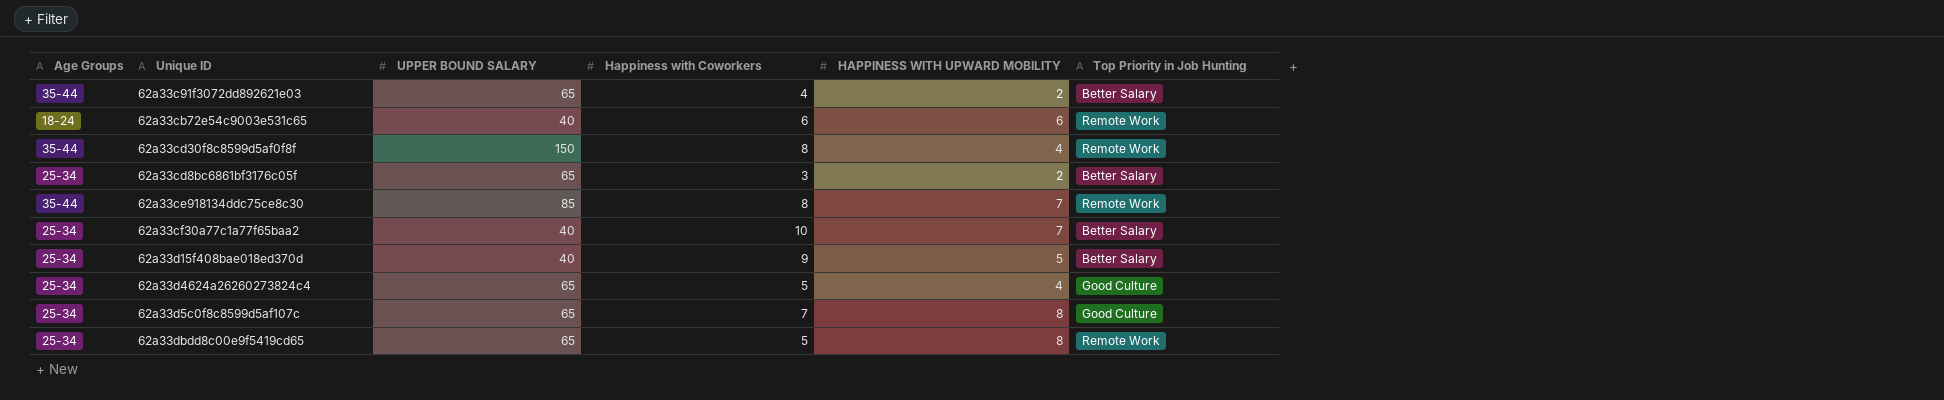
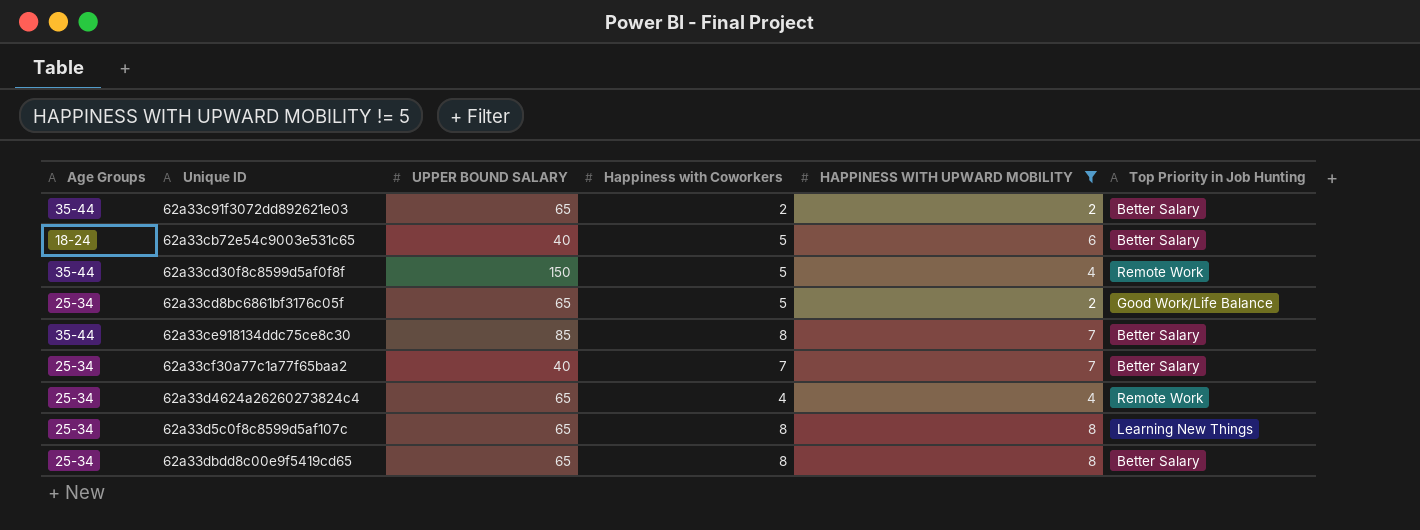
filter: none -> HAPPINESS WITH UPWARD MOBILITY != 5
62a33c91f3072dd892621e03 | Happiness with Coworkers: 4 -> 2
62a33cb72e54c9003e531c65 | Happiness with Coworkers: 6 -> 5
62a33cb72e54c9003e531c65 | Top Priority in Job Hunting: Remote Work -> Better Salary
62a33cd30f8c8599d5af0f8f | Happiness with Coworkers: 8 -> 5
62a33cd8bc6861bf3176c05f | Happiness with Coworkers: 3 -> 5
62a33cd8bc6861bf3176c05f | Top Priority in Job Hunting: Better Salary -> Good Work/Life Balance
62a33ce918134ddc75ce8c30 | Top Priority in Job Hunting: Remote Work -> Better Salary
62a33cf30a77c1a77f65baa2 | Happiness with Coworkers: 10 -> 7
62a33d4624a26260273824c4 | Happiness with Coworkers: 5 -> 4
62a33d4624a26260273824c4 | Top Priority in Job Hunting: Good Culture -> Remote Work
62a33d5c0f8c8599d5af107c | Happiness with Coworkers: 7 -> 8
62a33d5c0f8c8599d5af107c | Top Priority in Job Hunting: Good Culture -> Learning New Things
62a33dbdd8c00e9f5419cd65 | Happiness with Coworkers: 5 -> 8
62a33dbdd8c00e9f5419cd65 | Top Priority in Job Hunting: Remote Work -> Better Salary

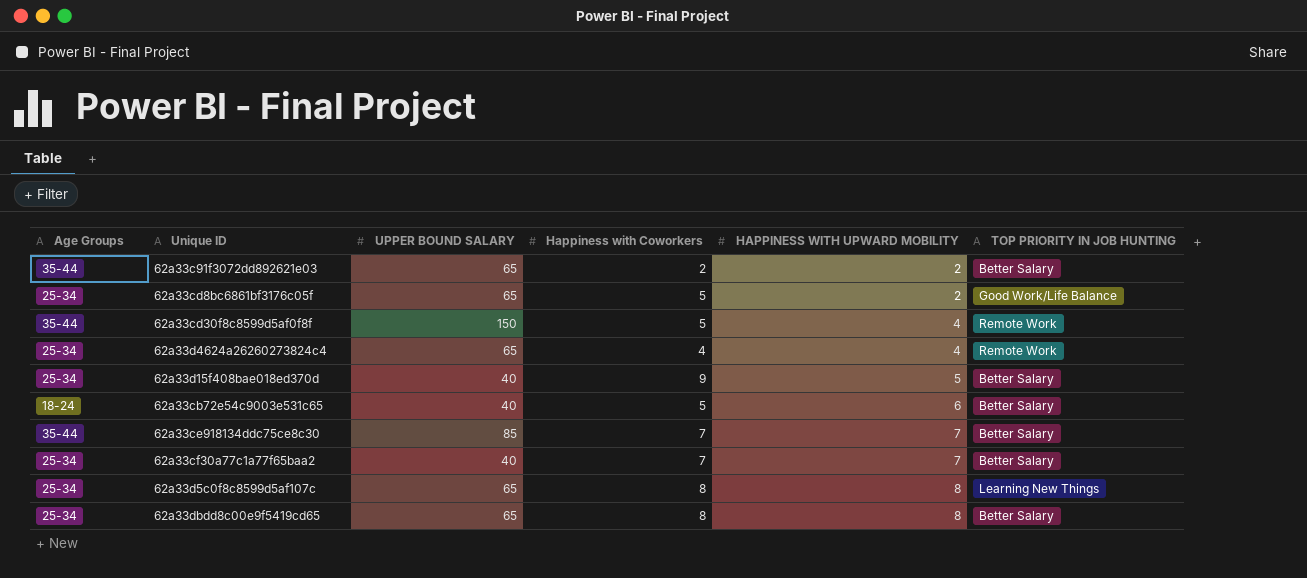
filter: HAPPINESS WITH UPWARD MOBILITY != 5 -> none
row order: none -> HAPPINESS WITH UPWARD MOBILITY ascending
column name: Top Priority in Job Hunting -> TOP PRIORITY IN JOB HUNTING
62a33ce918134ddc75ce8c30 | Happiness with Coworkers: 8 -> 7

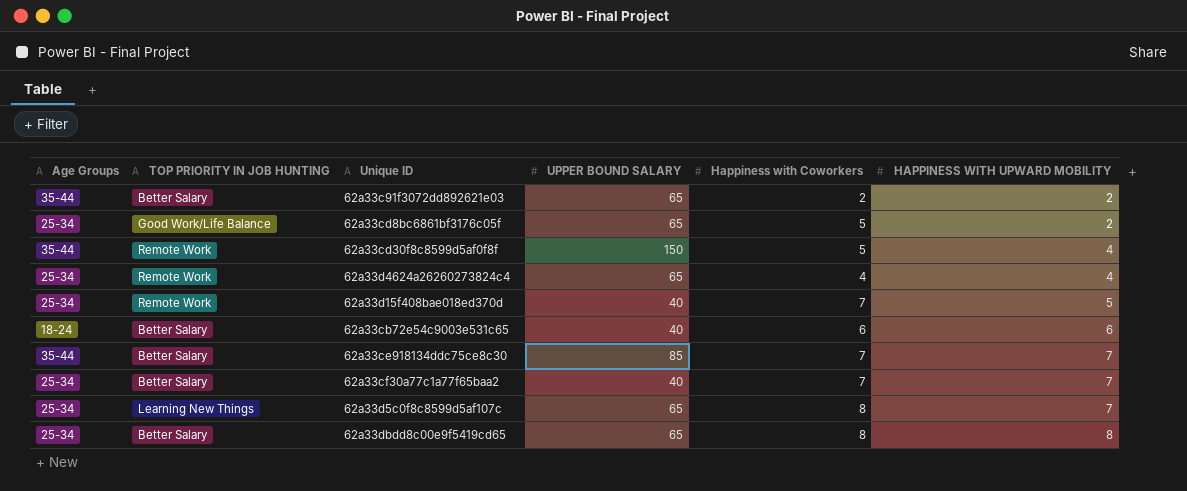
column TOP PRIORITY IN JOB HUNTING | position: 6 -> 2
62a33d15f408bae018ed370d | TOP PRIORITY IN JOB HUNTING: Better Salary -> Remote Work
62a33d15f408bae018ed370d | Happiness with Coworkers: 9 -> 7
62a33cb72e54c9003e531c65 | Happiness with Coworkers: 5 -> 6
62a33d5c0f8c8599d5af107c | HAPPINESS WITH UPWARD MOBILITY: 8 -> 7

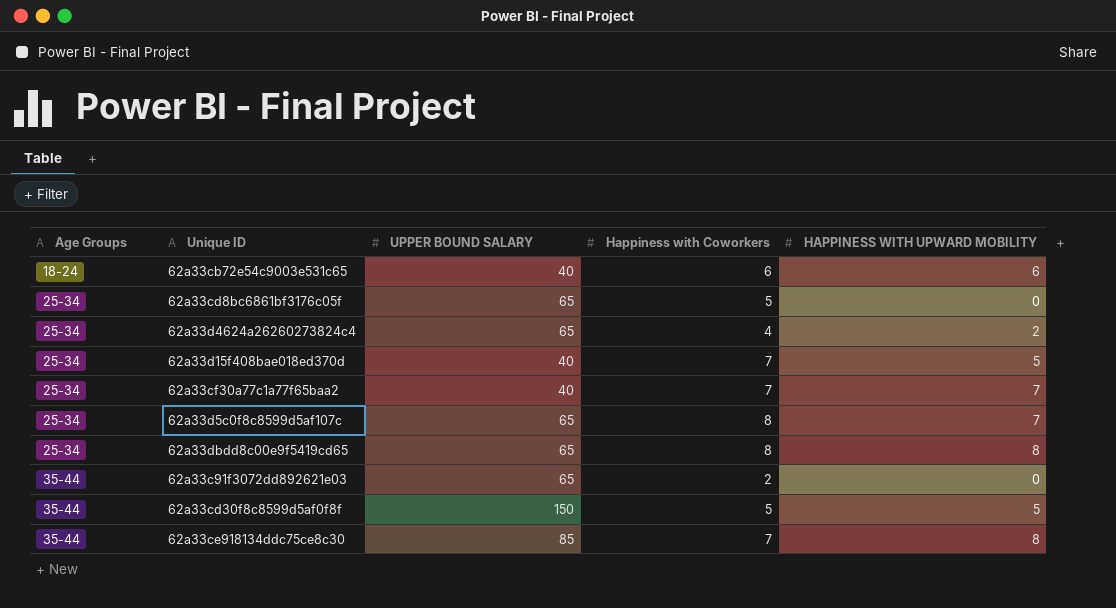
row order: HAPPINESS WITH UPWARD MOBILITY ascending -> Age Groups ascending
column TOP PRIORITY IN JOB HUNTING | position: 2 -> none
62a33cd8bc6861bf3176c05f | HAPPINESS WITH UPWARD MOBILITY: 2 -> 0
62a33d4624a26260273824c4 | HAPPINESS WITH UPWARD MOBILITY: 4 -> 2
62a33c91f3072dd892621e03 | HAPPINESS WITH UPWARD MOBILITY: 2 -> 0
62a33cd30f8c8599d5af0f8f | HAPPINESS WITH UPWARD MOBILITY: 4 -> 5
62a33ce918134ddc75ce8c30 | HAPPINESS WITH UPWARD MOBILITY: 7 -> 8

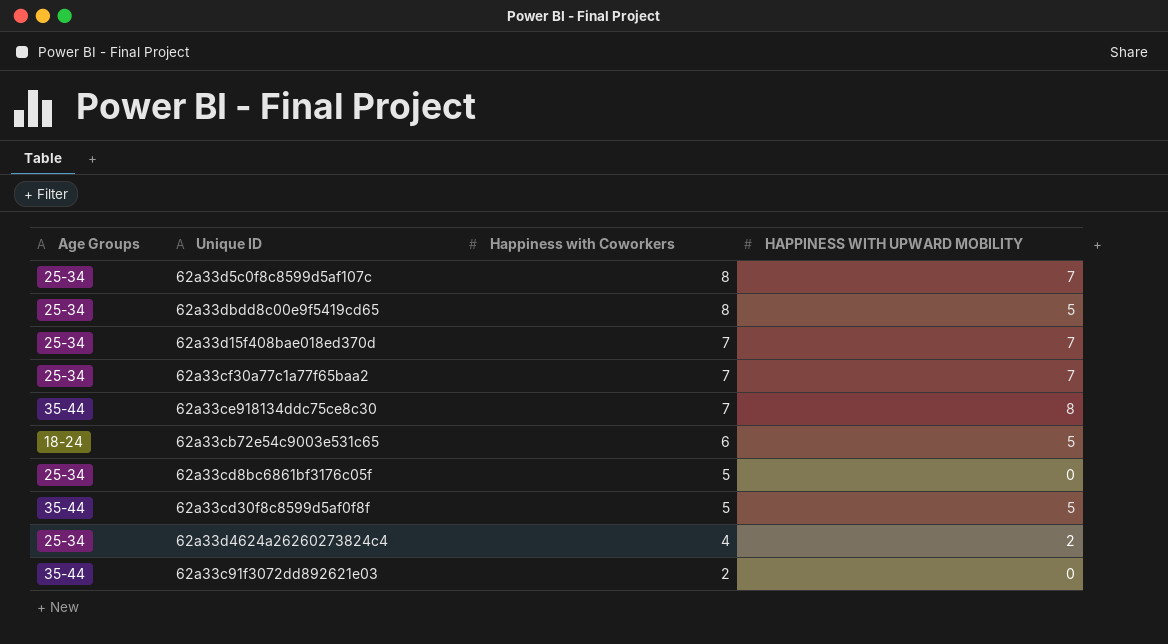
row order: Age Groups ascending -> Happiness with Coworkers descending
column UPPER BOUND SALARY | position: 3 -> none
62a33dbdd8c00e9f5419cd65 | HAPPINESS WITH UPWARD MOBILITY: 8 -> 5
62a33d15f408bae018ed370d | HAPPINESS WITH UPWARD MOBILITY: 5 -> 7
62a33cb72e54c9003e531c65 | HAPPINESS WITH UPWARD MOBILITY: 6 -> 5

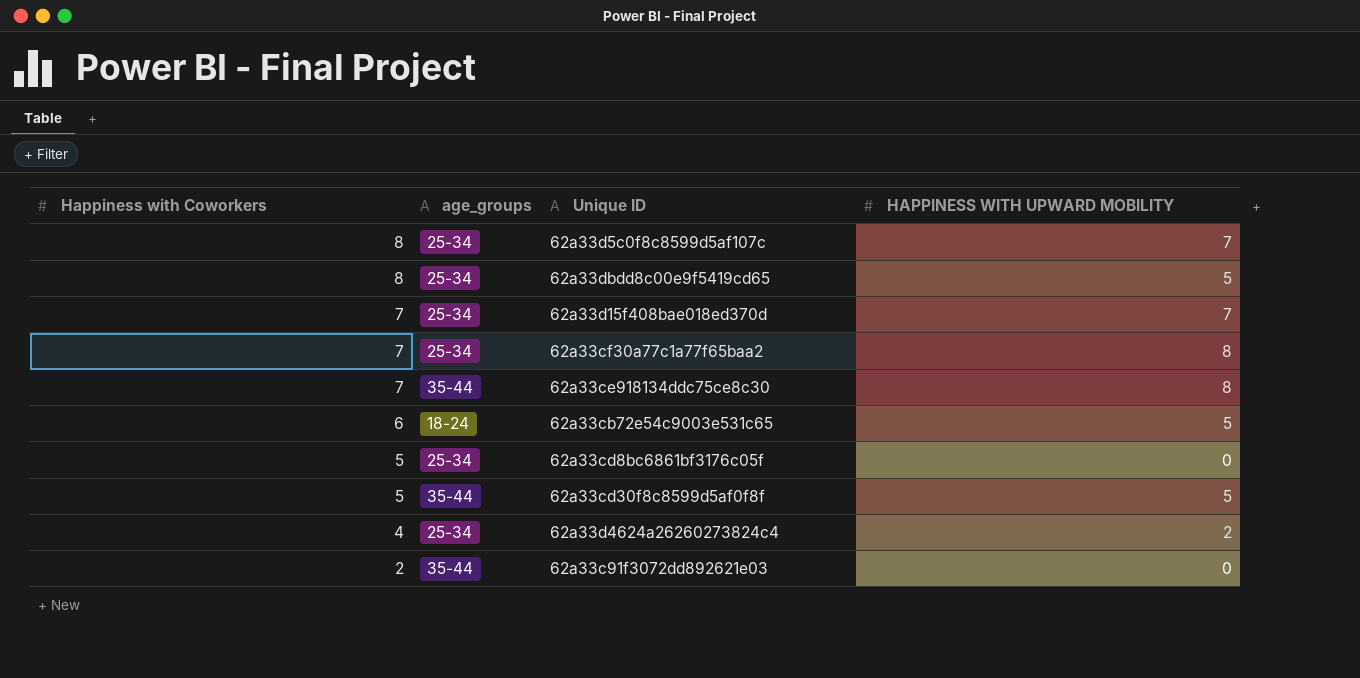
column Happiness with Coworkers | position: 3 -> 1
column name: Age Groups -> age_groups
62a33cf30a77c1a77f65baa2 | HAPPINESS WITH UPWARD MOBILITY: 7 -> 8

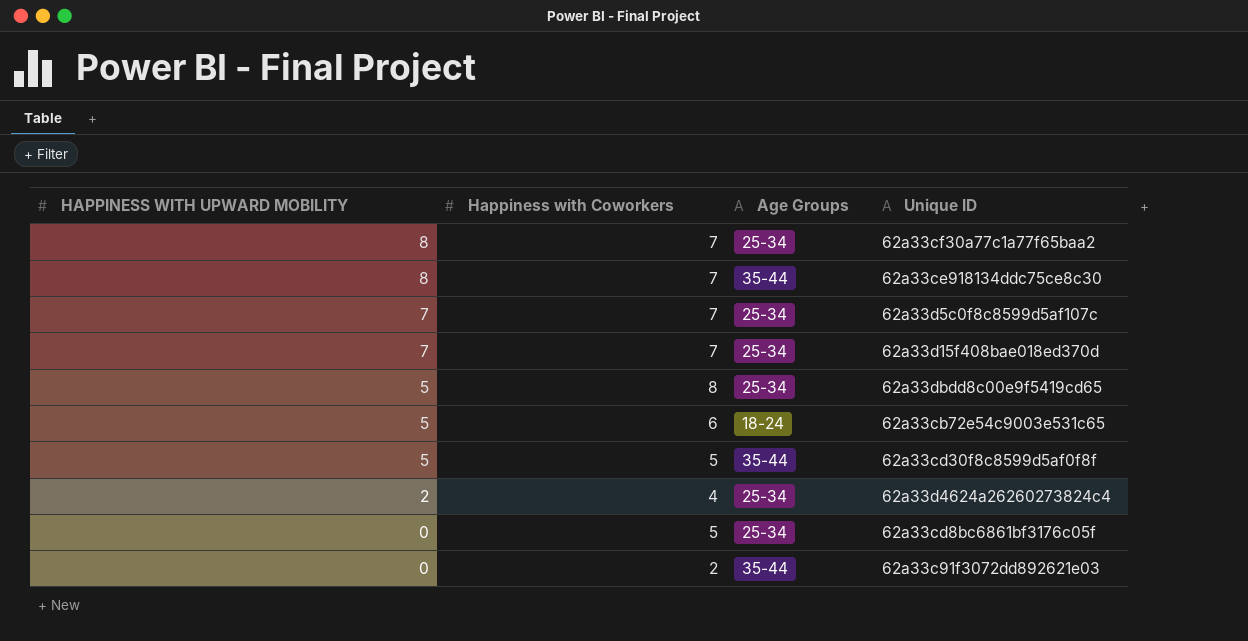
row order: Happiness with Coworkers descending -> HAPPINESS WITH UPWARD MOBILITY descending
column HAPPINESS WITH UPWARD MOBILITY | position: 4 -> 1
column name: age_groups -> Age Groups
62a33d5c0f8c8599d5af107c | Happiness with Coworkers: 8 -> 7

